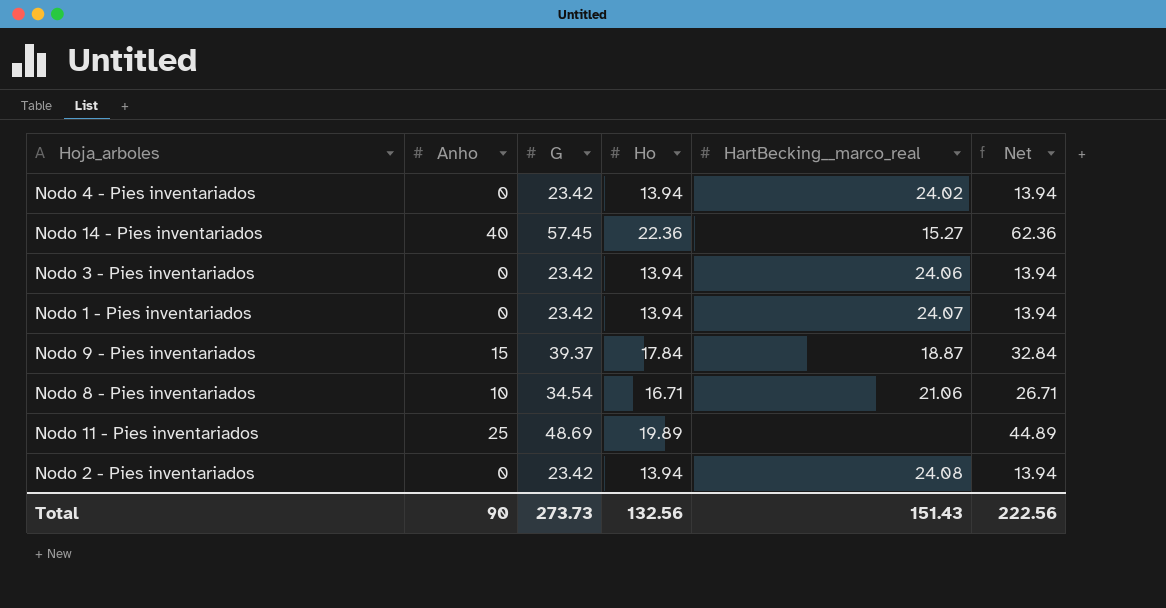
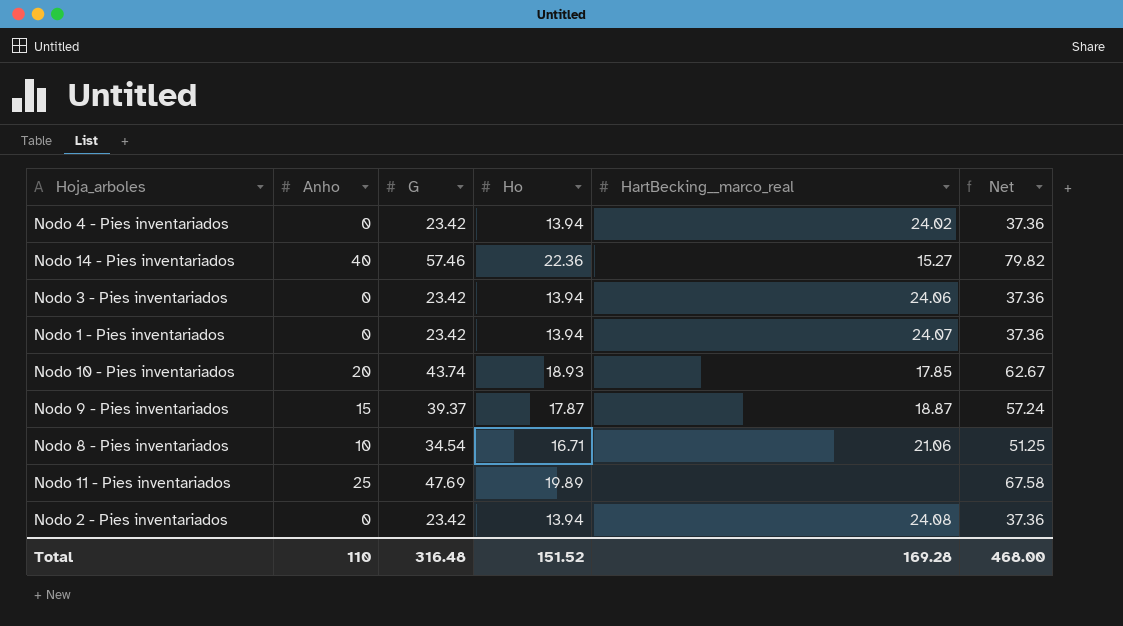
column Net | formula: [Anho] + [Ho] -> [G] + [Ho]
Nodo 14 - Pies inventariados | G: 57.45 -> 57.46
row Nodo 10 - Pies inventariados: none -> 20 | 43.74 | 18.93 | 17.85 | 62.67
Nodo 9 - Pies inventariados | Ho: 17.84 -> 17.87
Nodo 11 - Pies inventariados | G: 48.69 -> 47.69
Total | Anho: 90 -> 110
Total | G: 273.73 -> 316.48
Total | Ho: 132.56 -> 151.52
Total | HartBecking__marco_real: 151.43 -> 169.28
Total | Net: 222.56 -> 468.00

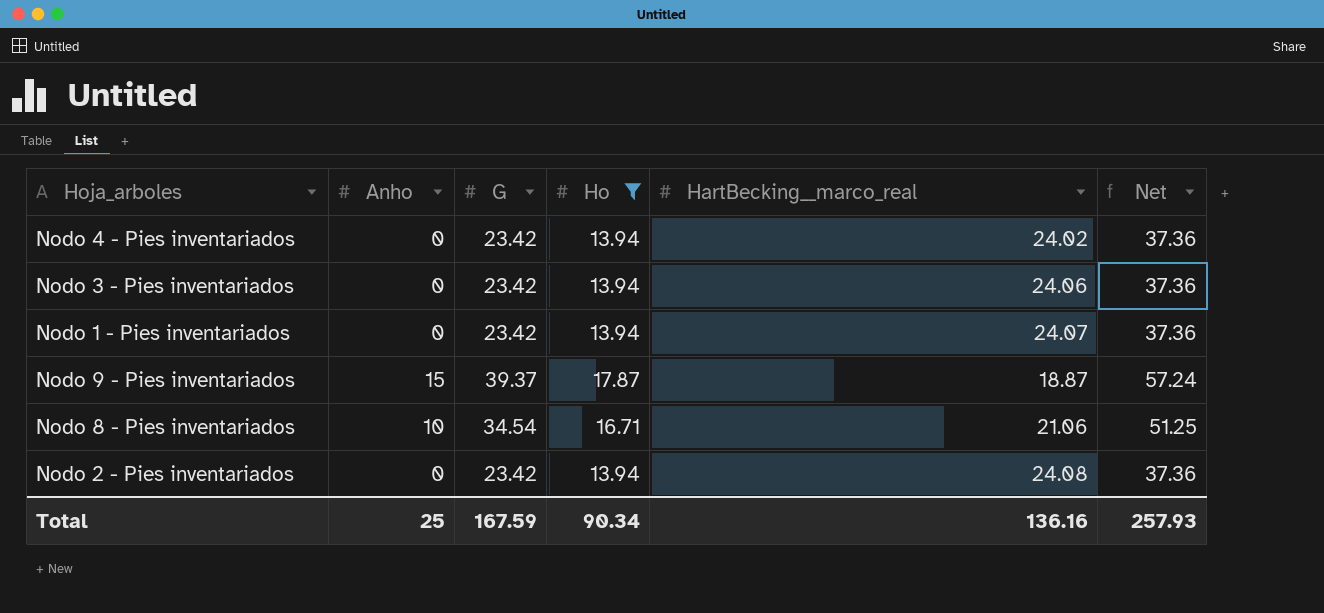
filter: none -> Ho <= 17.87
Total | Anho: 110 -> 25
Total | G: 316.48 -> 167.59
Total | Ho: 151.52 -> 90.34
Total | HartBecking__marco_real: 169.28 -> 136.16
Total | Net: 468.00 -> 257.93

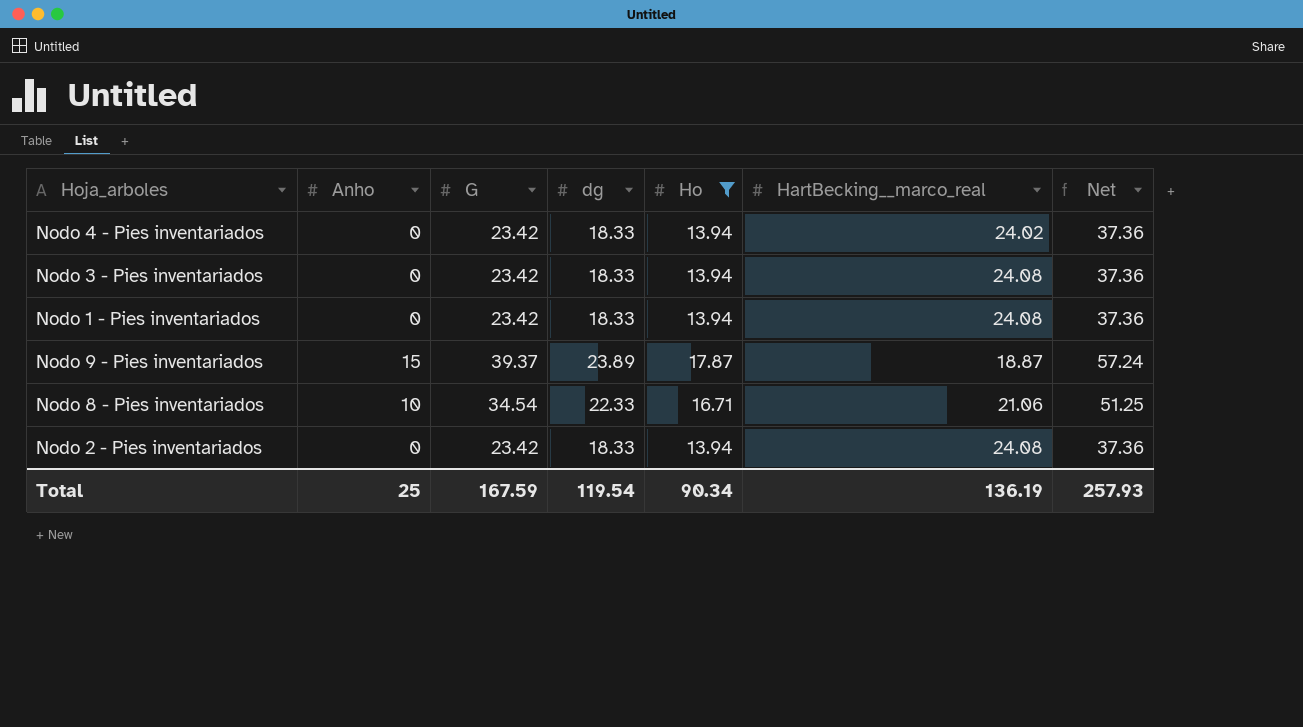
column dg | position: none -> 4
Nodo 3 - Pies inventariados | HartBecking__marco_real: 24.06 -> 24.08
Nodo 1 - Pies inventariados | HartBecking__marco_real: 24.07 -> 24.08
Total | HartBecking__marco_real: 136.16 -> 136.19

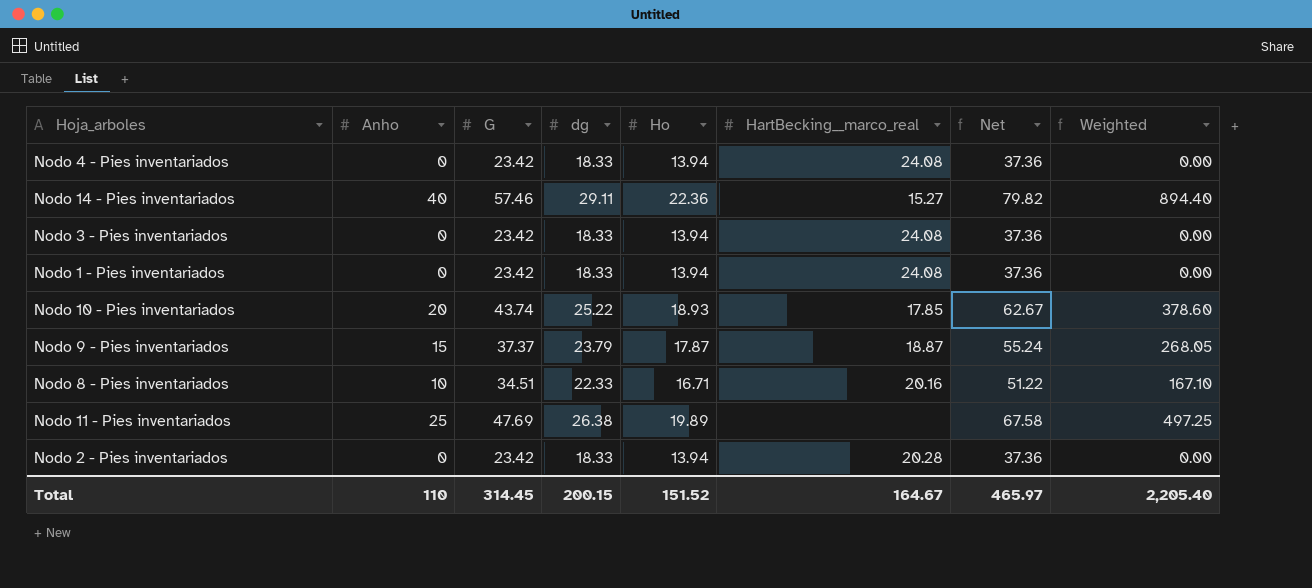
filter: Ho <= 17.87 -> none
column Weighted | formula: none -> [Anho] * [Ho]
Nodo 4 - Pies inventariados | HartBecking__marco_real: 24.02 -> 24.08
Nodo 9 - Pies inventariados | G: 39.37 -> 37.37
Nodo 9 - Pies inventariados | dg: 23.89 -> 23.79
Nodo 9 - Pies inventariados | Net: 57.24 -> 55.24
Nodo 8 - Pies inventariados | G: 34.54 -> 34.51
Nodo 8 - Pies inventariados | HartBecking__marco_real: 21.06 -> 20.16
Nodo 8 - Pies inventariados | Net: 51.25 -> 51.22
Nodo 2 - Pies inventariados | HartBecking__marco_real: 24.08 -> 20.28
Total | Anho: 25 -> 110
Total | G: 167.59 -> 314.45
Total | dg: 119.54 -> 200.15
Total | Ho: 90.34 -> 151.52
Total | HartBecking__marco_real: 136.19 -> 164.67
Total | Net: 257.93 -> 465.97

